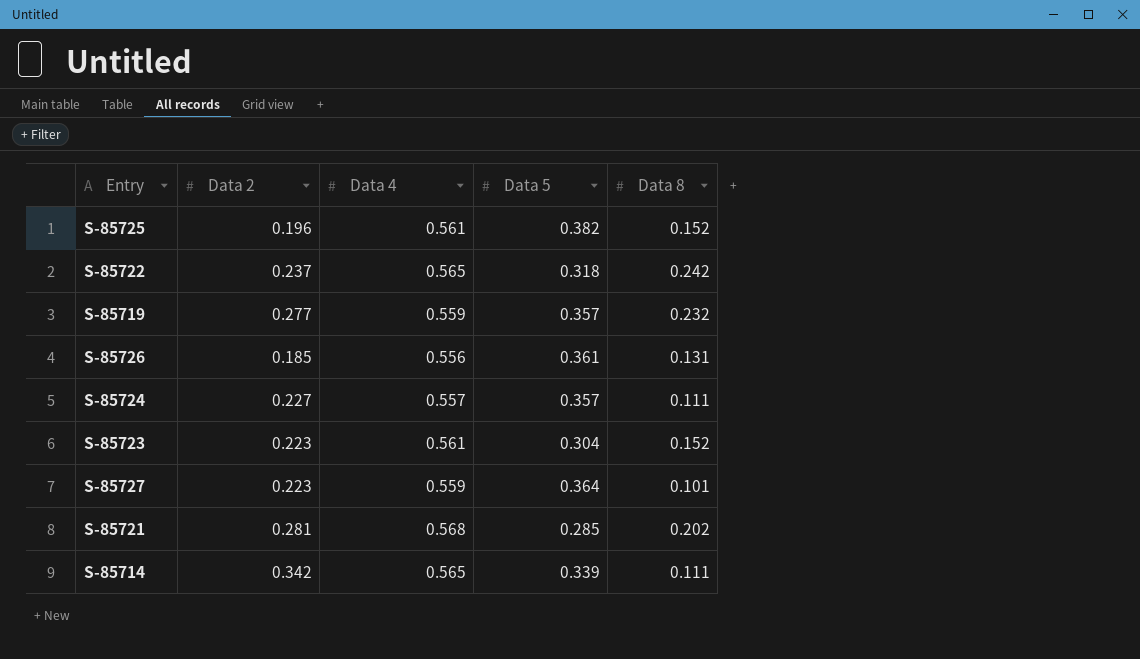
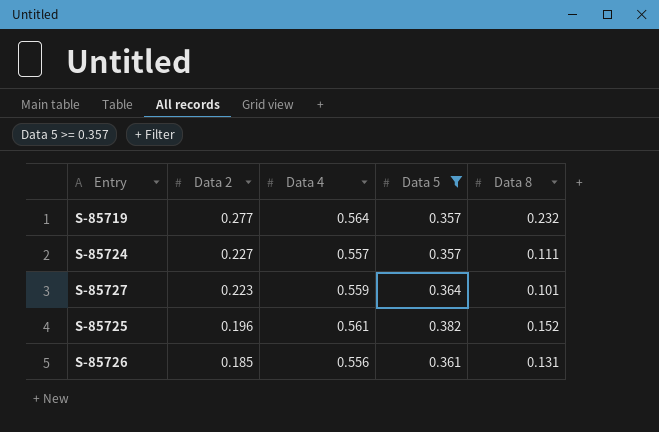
filter: none -> Data 5 >= 0.357
row order: none -> Data 2 descending
S-85719 | Data 4: 0.559 -> 0.564

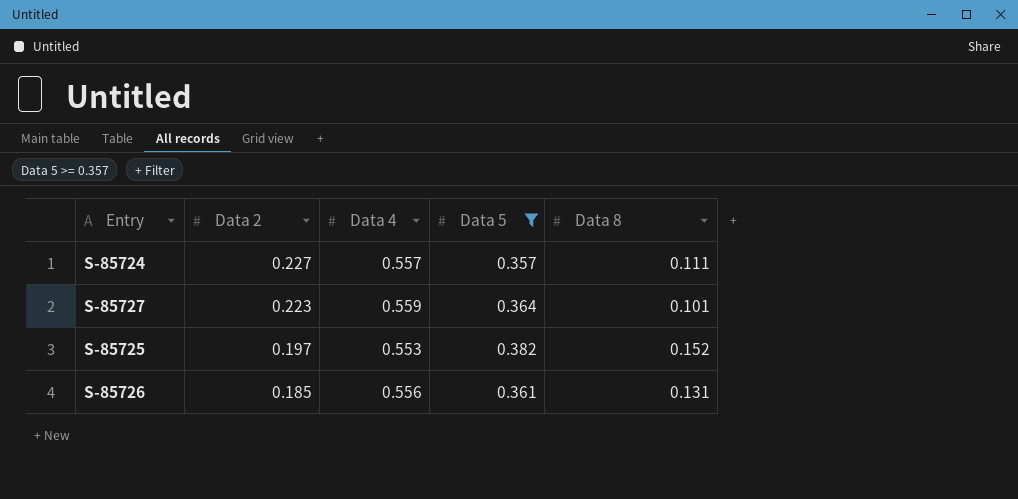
row S-85719: 0.277 | 0.564 | 0.357 | 0.232 -> none
S-85725 | Data 2: 0.196 -> 0.197
S-85725 | Data 4: 0.561 -> 0.553

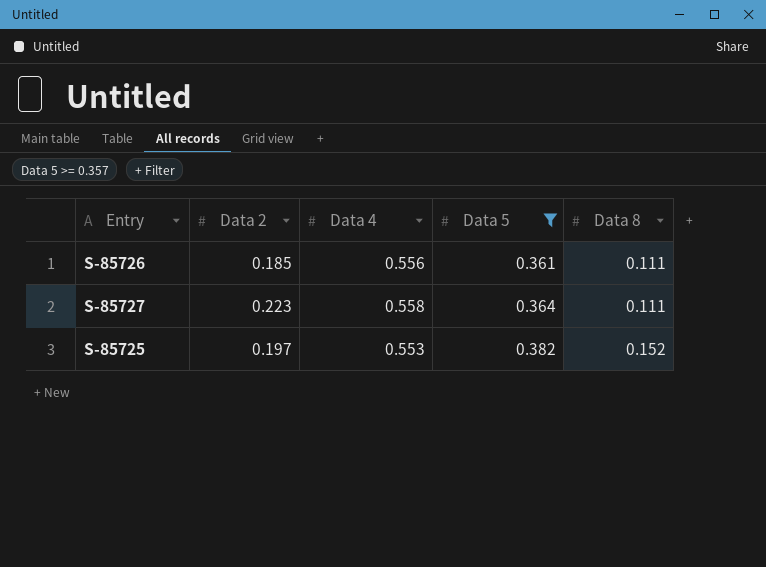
row order: Data 2 descending -> Data 5 ascending
row S-85724: 0.227 | 0.557 | 0.357 | 0.111 -> none
S-85726 | Data 8: 0.131 -> 0.111
S-85727 | Data 4: 0.559 -> 0.558
S-85727 | Data 8: 0.101 -> 0.111

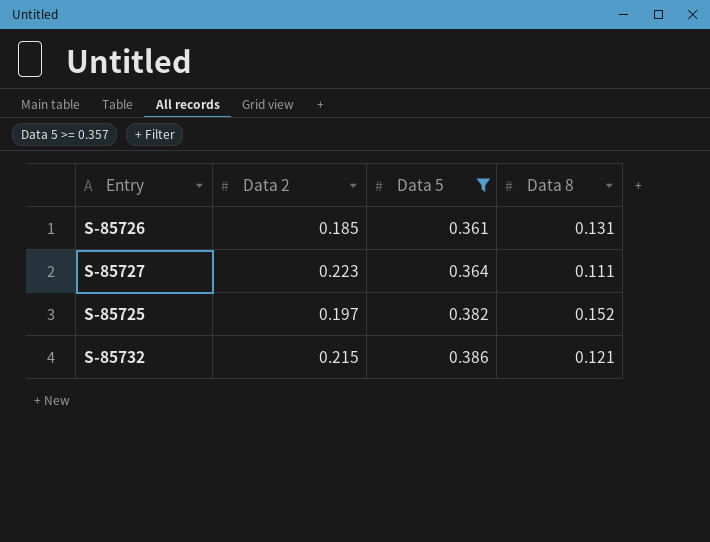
column Data 4 | position: 3 -> none
S-85726 | Data 8: 0.111 -> 0.131
row S-85732: none -> 0.215 | 0.386 | 0.121

